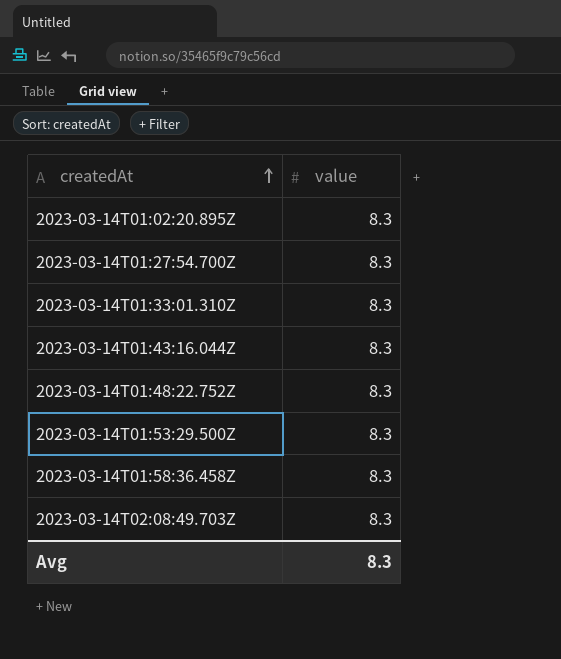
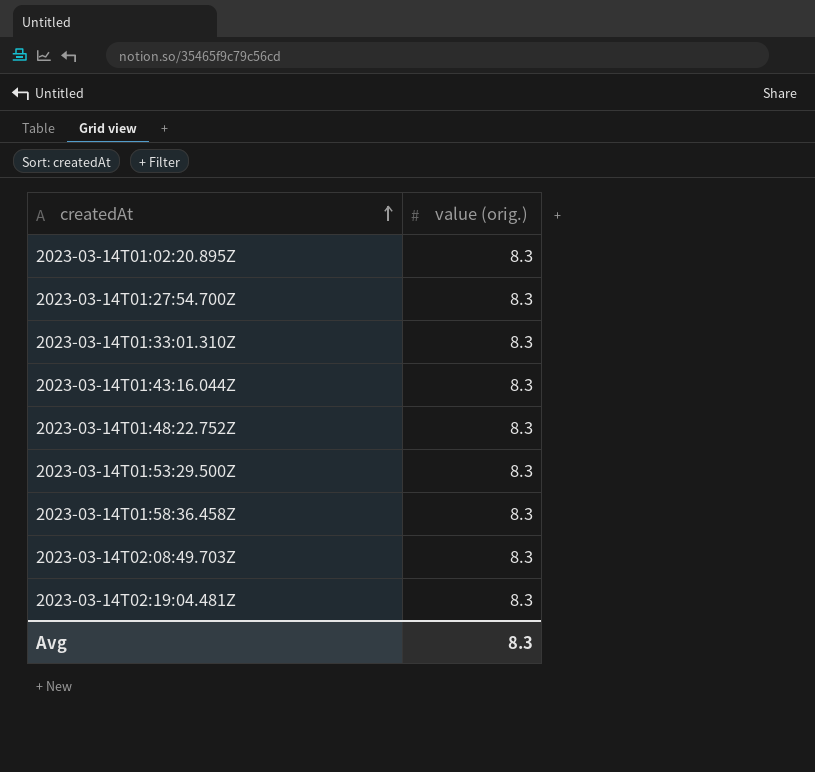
column name: value -> value (orig.)
row 2023-03-14T02:19:04.481Z: none -> 8.3

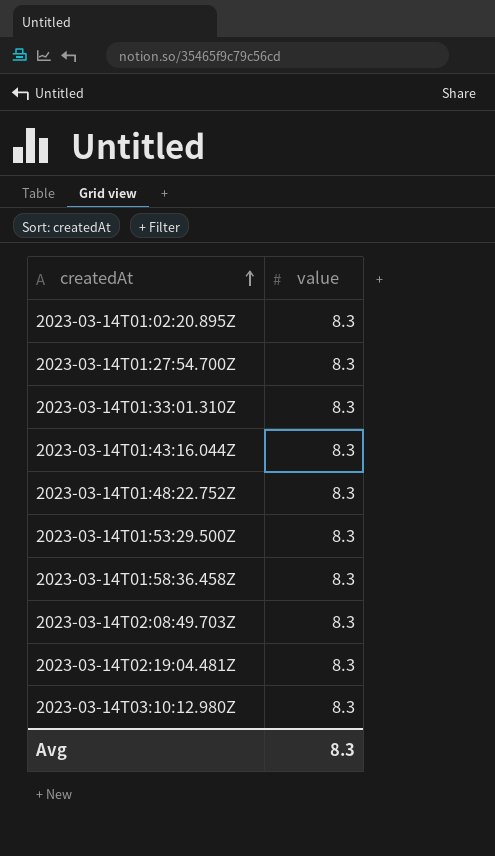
column name: value (orig.) -> value
row 2023-03-14T03:10:12.980Z: none -> 8.3

